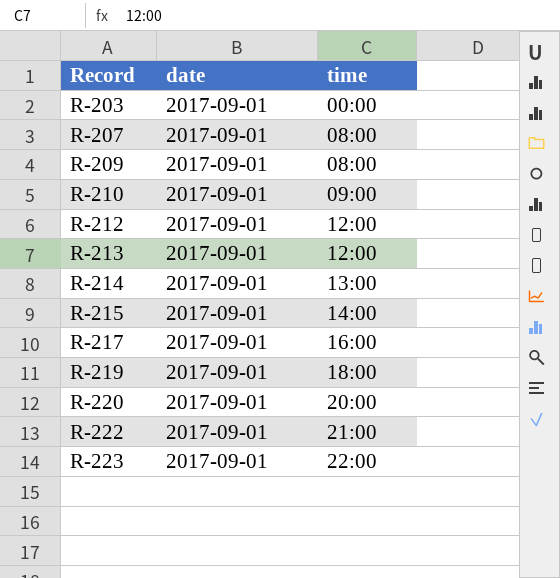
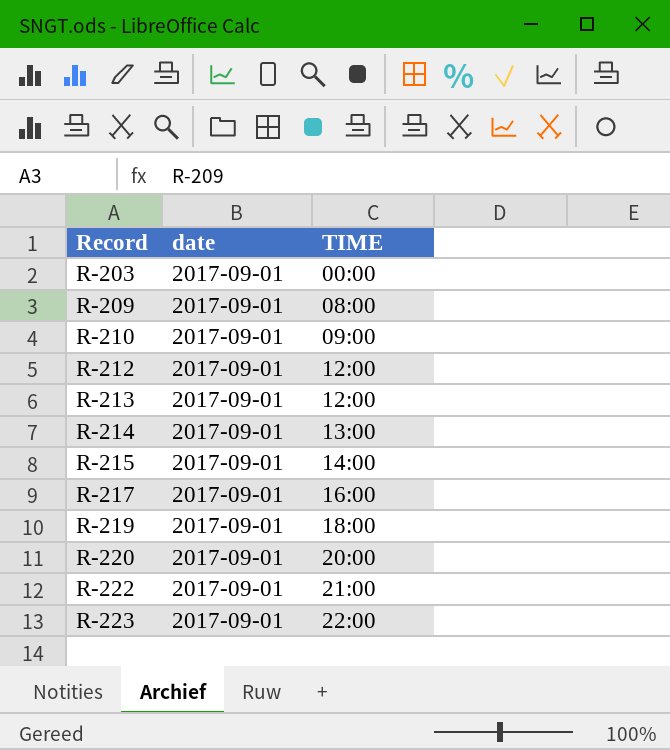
column name: time -> TIME
row R-207: 2017-09-01 | 08:00 -> none

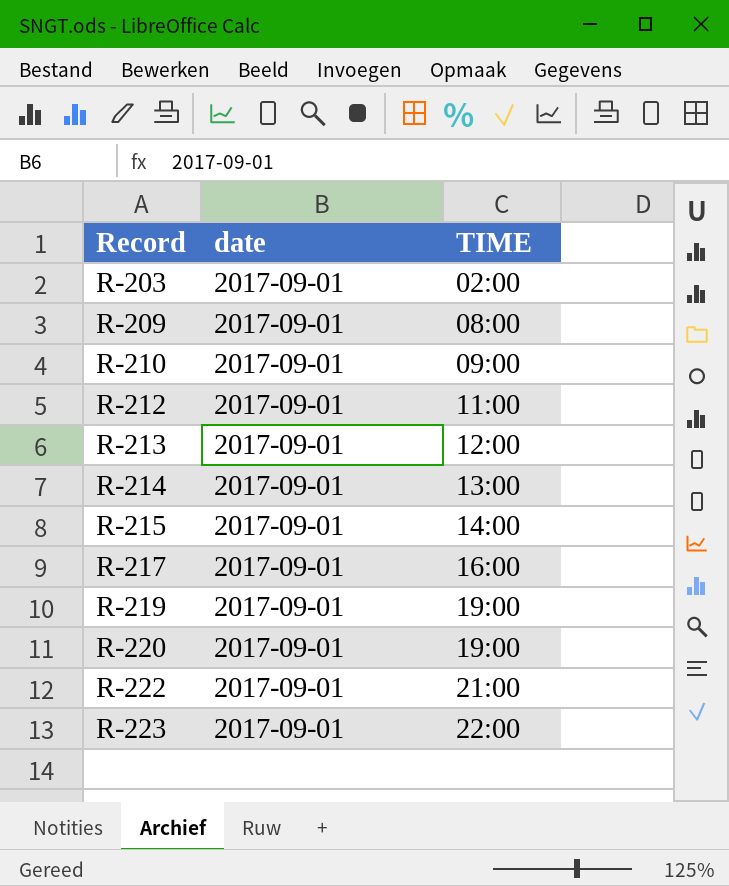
R-203 | TIME: 00:00 -> 02:00
R-212 | TIME: 12:00 -> 11:00
R-219 | TIME: 18:00 -> 19:00
R-220 | TIME: 20:00 -> 19:00

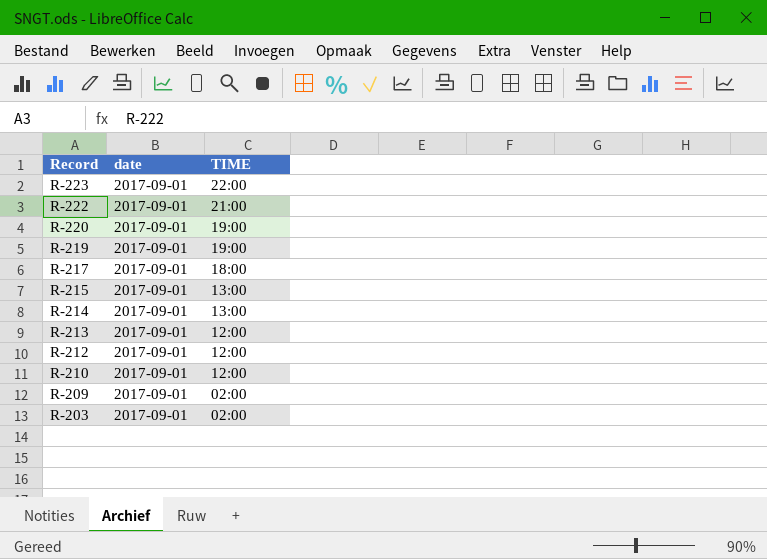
row order: Record ascending -> Record descending
R-217 | TIME: 16:00 -> 18:00
R-215 | TIME: 14:00 -> 13:00
R-212 | TIME: 11:00 -> 12:00
R-210 | TIME: 09:00 -> 12:00
R-209 | TIME: 08:00 -> 02:00

